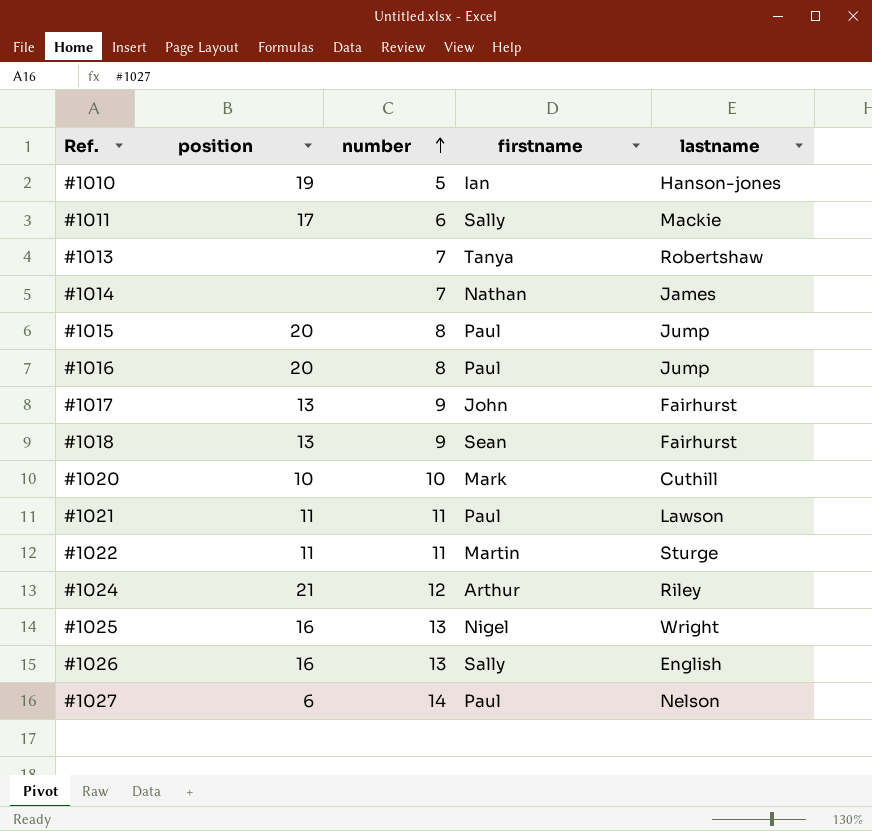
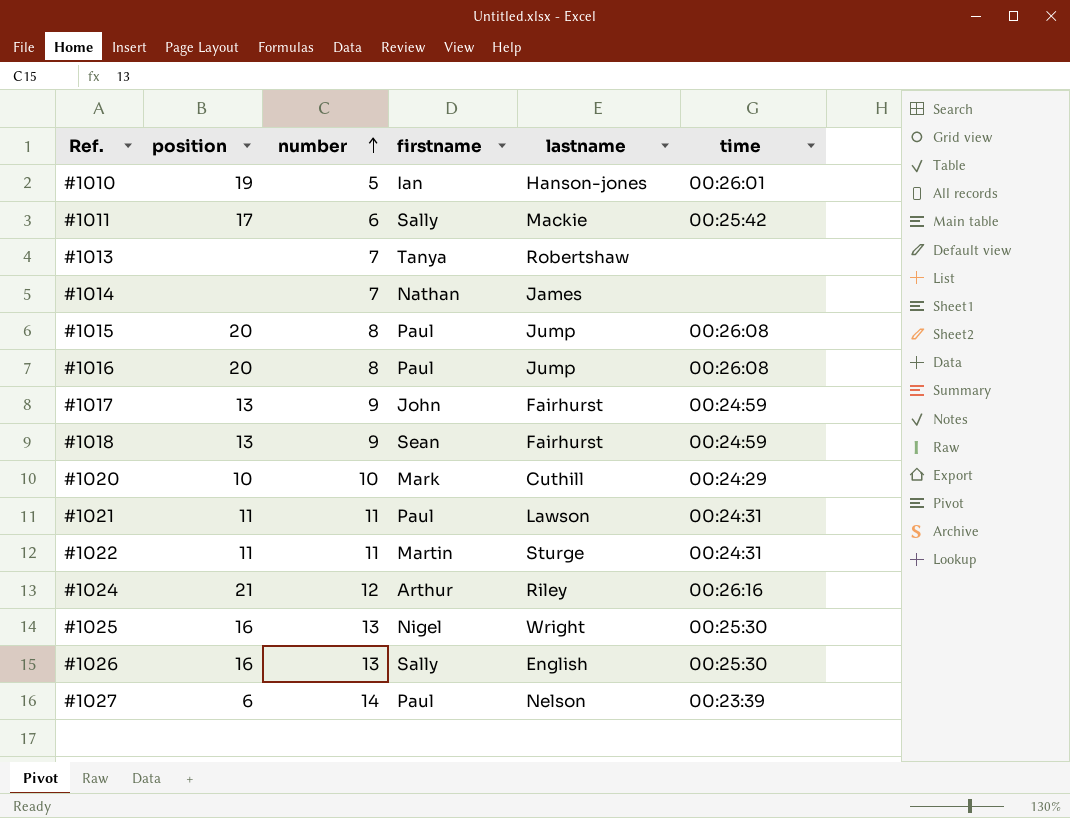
column time | position: none -> 6

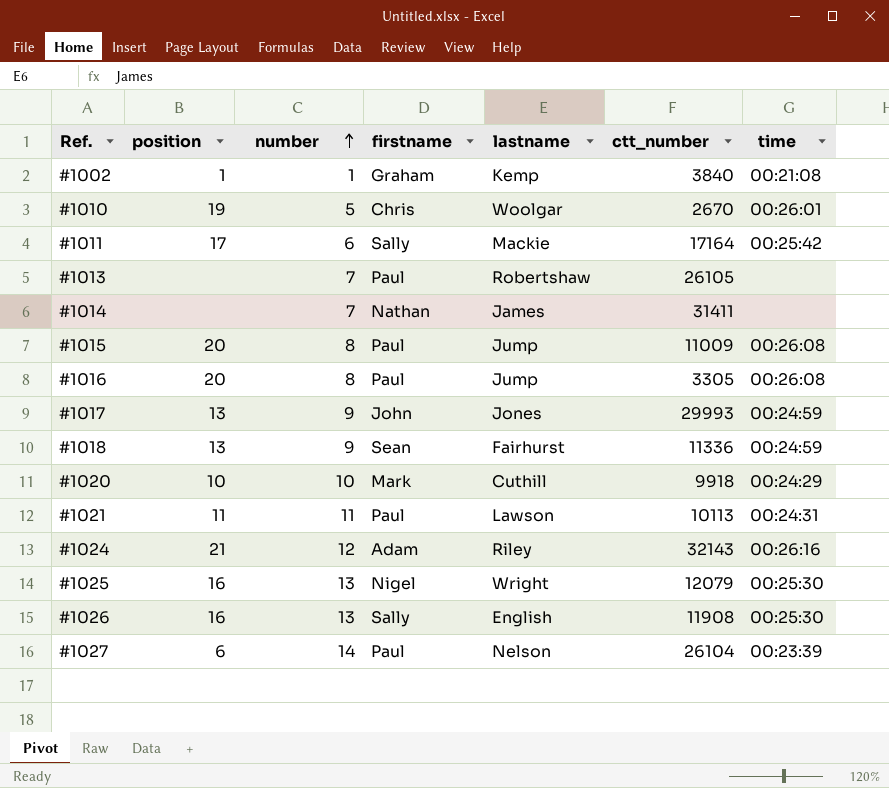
column ctt_number | position: none -> 6
row #1022: 11 | 11 | Martin | Sturge | 00:24:31 -> none
row #1002: none -> 1 | 1 | Graham | Kemp | 3840 | 00:21:08
#1010 | firstname: Ian -> Chris
#1010 | lastname: Hanson-jones -> Woolgar
#1013 | firstname: Tanya -> Paul
#1017 | lastname: Fairhurst -> Jones
#1024 | firstname: Arthur -> Adam

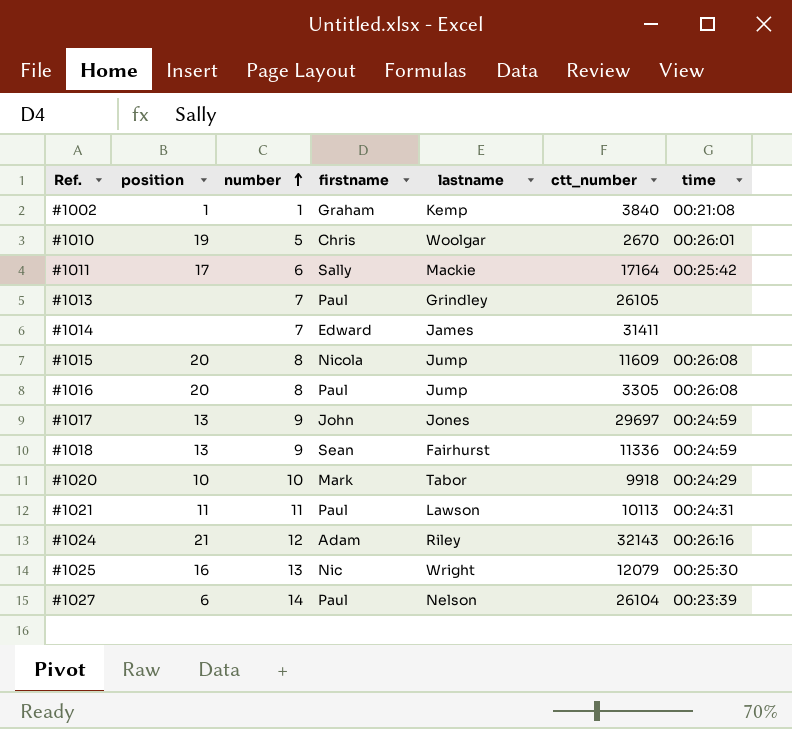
row #1026: 16 | 13 | Sally | English | 11908 | 00:25:30 -> none
#1013 | lastname: Robertshaw -> Grindley
#1014 | firstname: Nathan -> Edward
#1015 | firstname: Paul -> Nicola
#1015 | ctt_number: 11009 -> 11609
#1017 | ctt_number: 29993 -> 29697
#1020 | lastname: Cuthill -> Tabor
#1025 | firstname: Nigel -> Nic

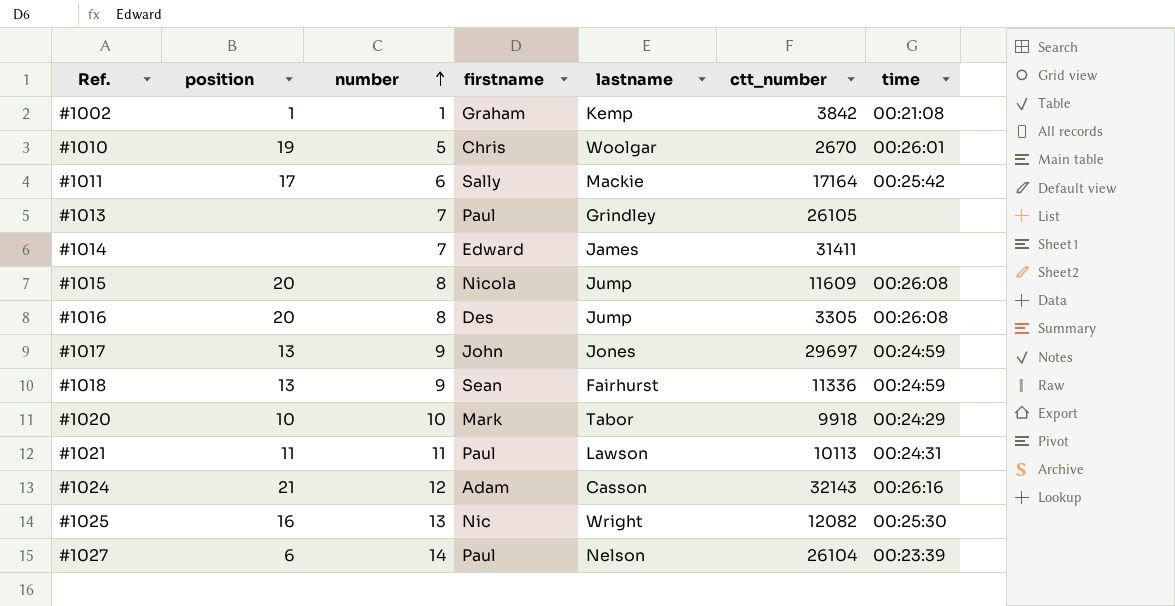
#1002 | ctt_number: 3840 -> 3842
#1016 | firstname: Paul -> Des
#1024 | lastname: Riley -> Casson
#1025 | ctt_number: 12079 -> 12082

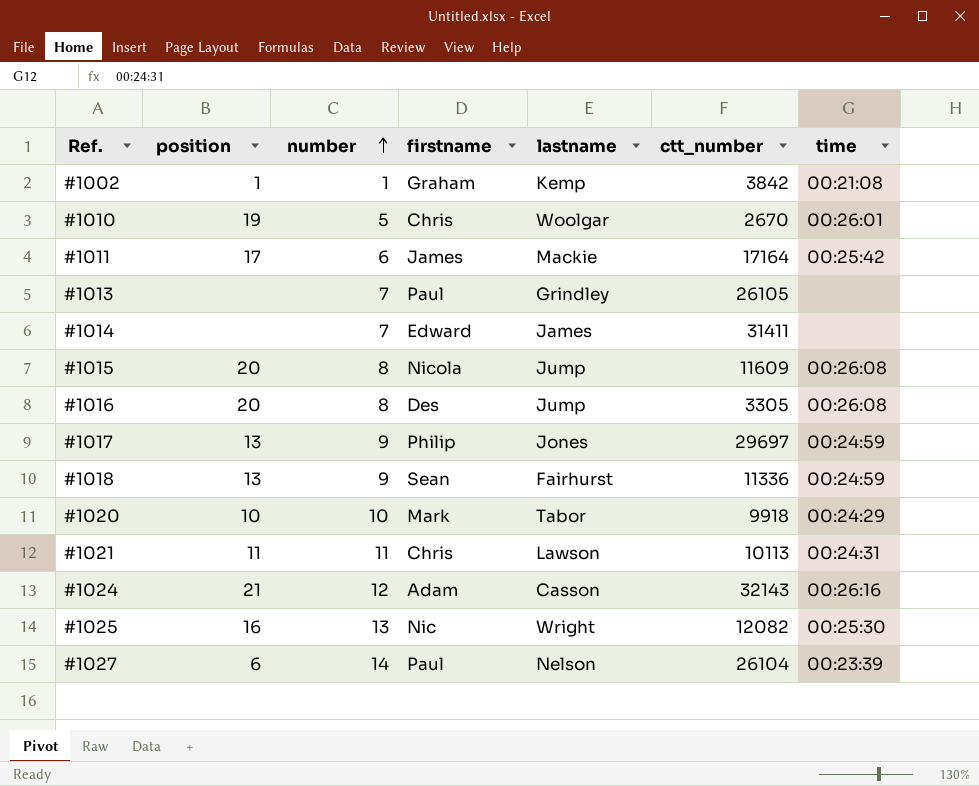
#1011 | firstname: Sally -> James
#1017 | firstname: John -> Philip
#1021 | firstname: Paul -> Chris

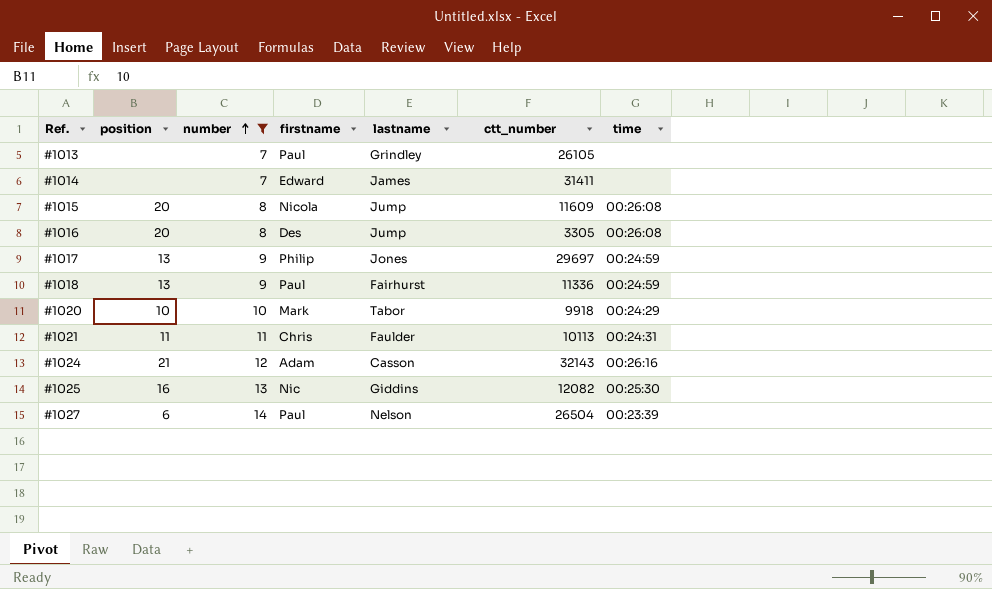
filter: none -> number >= 7
#1018 | firstname: Sean -> Paul
#1021 | lastname: Lawson -> Faulder
#1025 | lastname: Wright -> Giddins
#1027 | ctt_number: 26104 -> 26504

